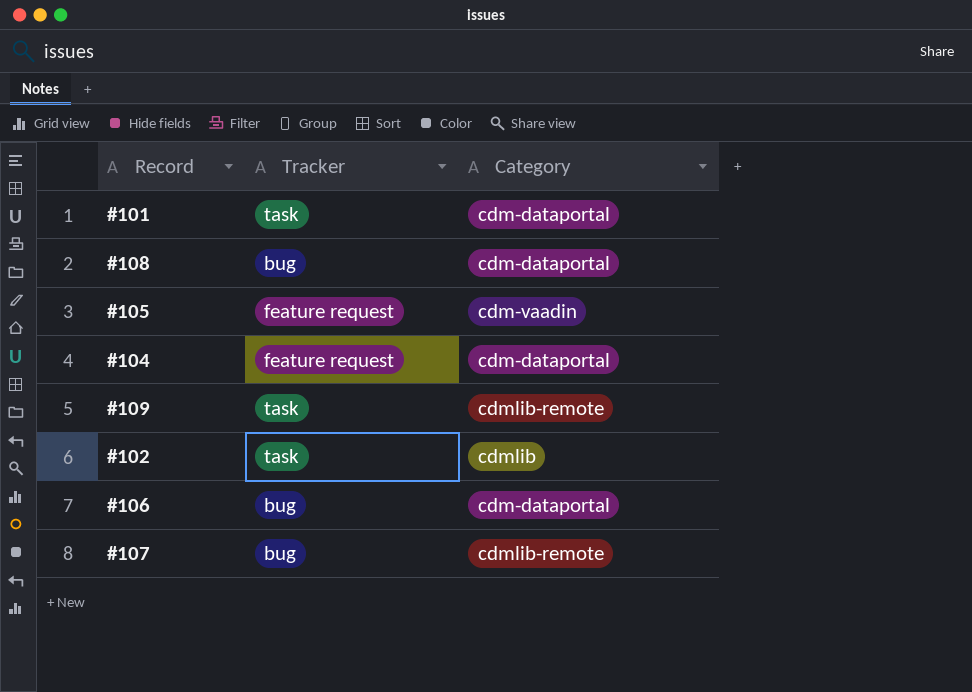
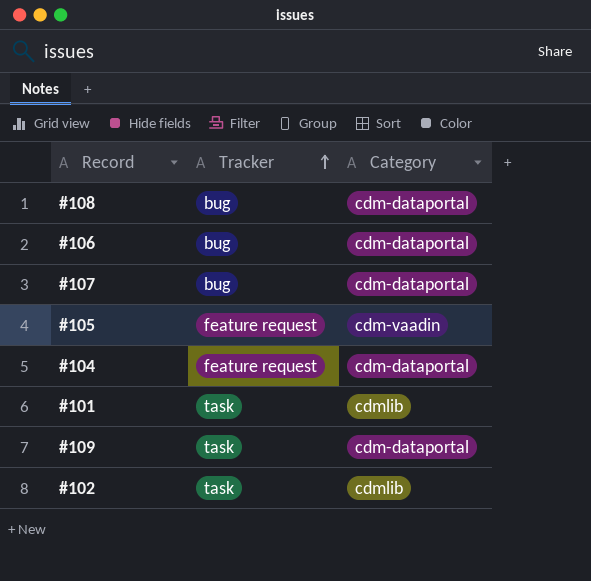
row order: none -> Tracker ascending
#107 | Category: cdmlib-remote -> cdm-dataportal
#101 | Category: cdm-dataportal -> cdmlib
#109 | Category: cdmlib-remote -> cdm-dataportal

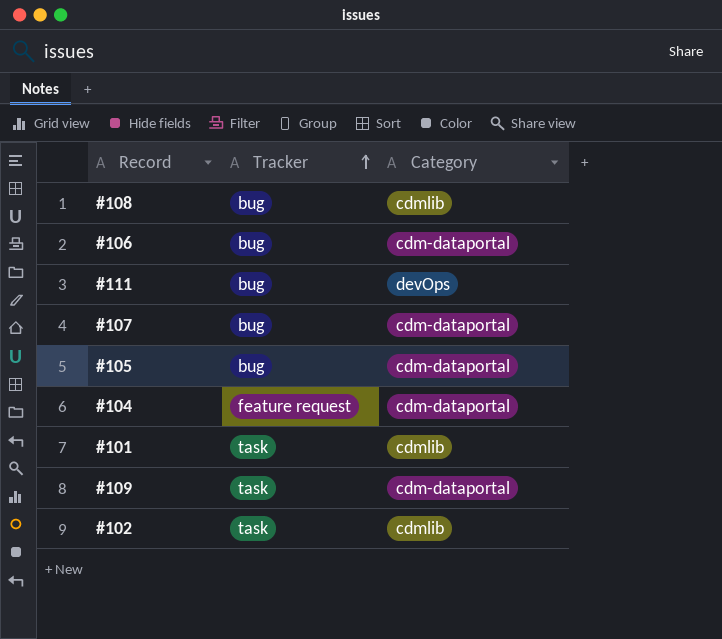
#108 | Category: cdm-dataportal -> cdmlib
row #111: none -> bug | devOps
#105 | Tracker: feature request -> bug
#105 | Category: cdm-vaadin -> cdm-dataportal

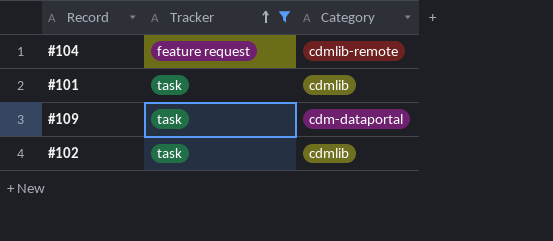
filter: none -> Tracker != bug
#104 | Category: cdm-dataportal -> cdmlib-remote

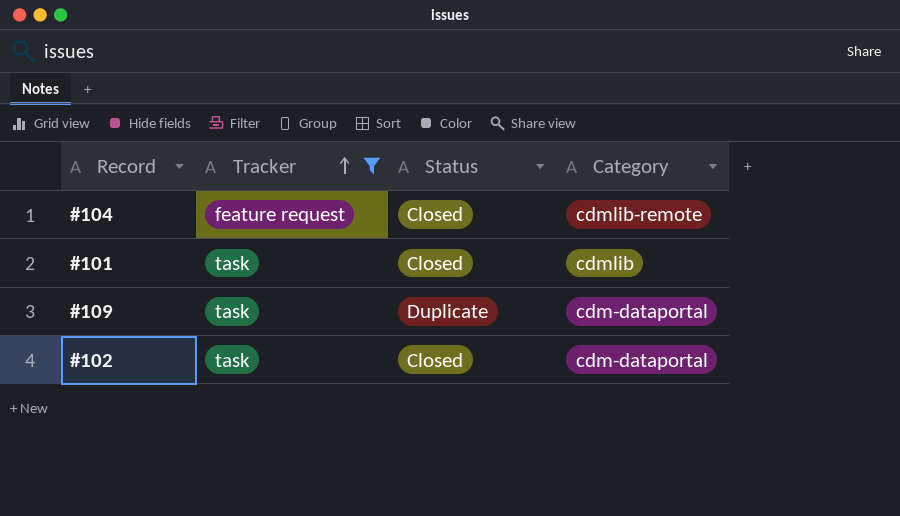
column Status | position: none -> 3
#102 | Category: cdmlib -> cdm-dataportal

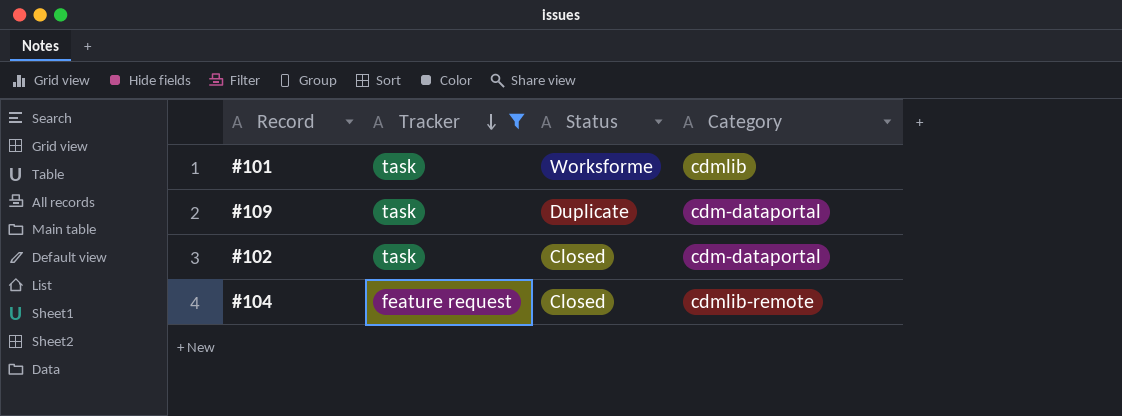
row order: Tracker ascending -> Tracker descending
#101 | Status: Closed -> Worksforme

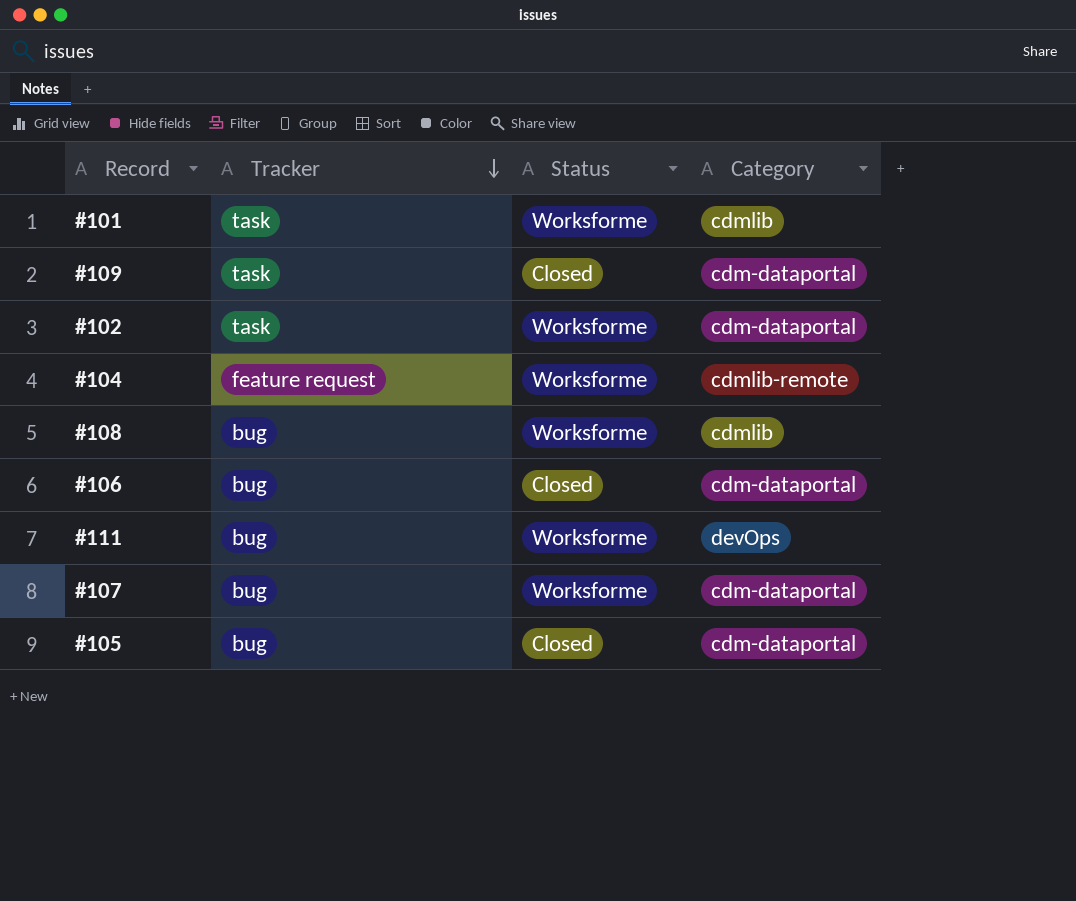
filter: Tracker != bug -> none
#109 | Status: Duplicate -> Closed
#102 | Status: Closed -> Worksforme
#104 | Status: Closed -> Worksforme

